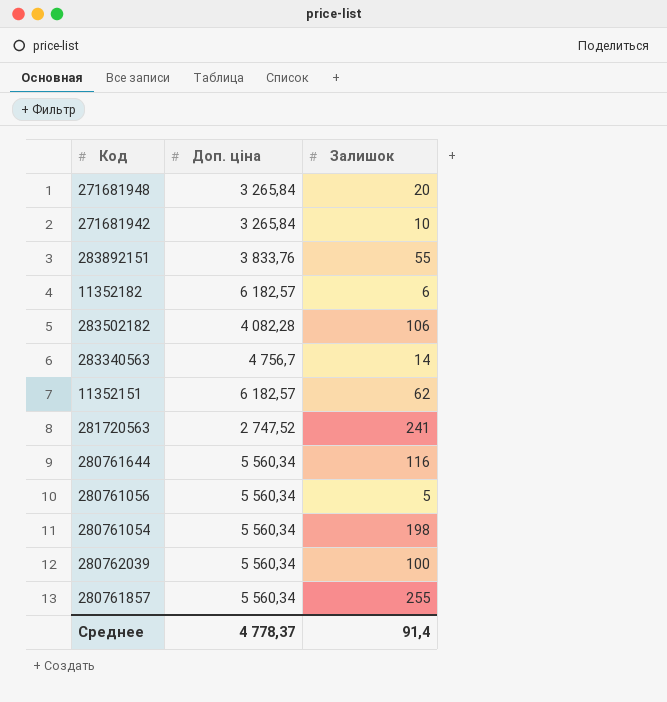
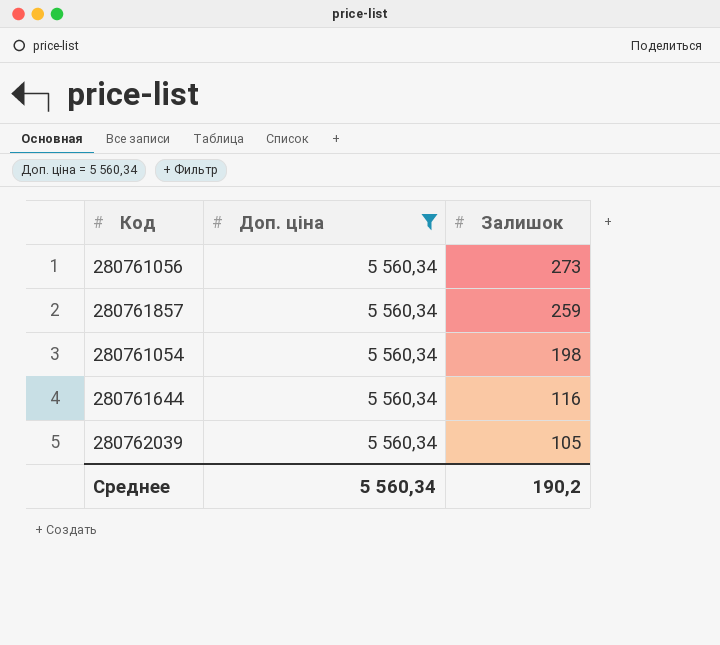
filter: none -> Доп. ціна = 5 560,34
row order: none -> Залишок descending
280761056 | Залишок: 5 -> 273
280761857 | Залишок: 255 -> 259
280762039 | Залишок: 100 -> 105
Среднее | Доп. ціна: 4 778,37 -> 5 560,34
Среднее | Залишок: 91,4 -> 190,2

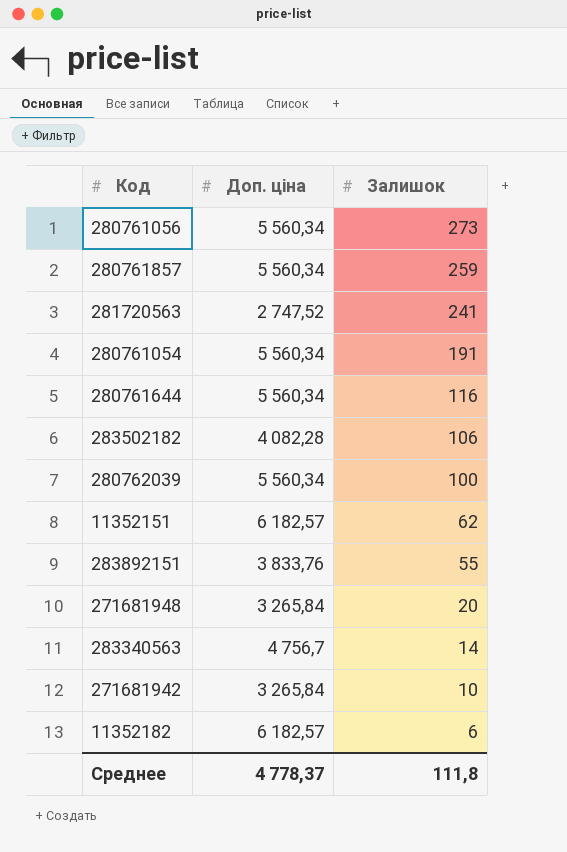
filter: Доп. ціна = 5 560,34 -> none
280761054 | Залишок: 198 -> 191
280762039 | Залишок: 105 -> 100
Среднее | Доп. ціна: 5 560,34 -> 4 778,37
Среднее | Залишок: 190,2 -> 111,8

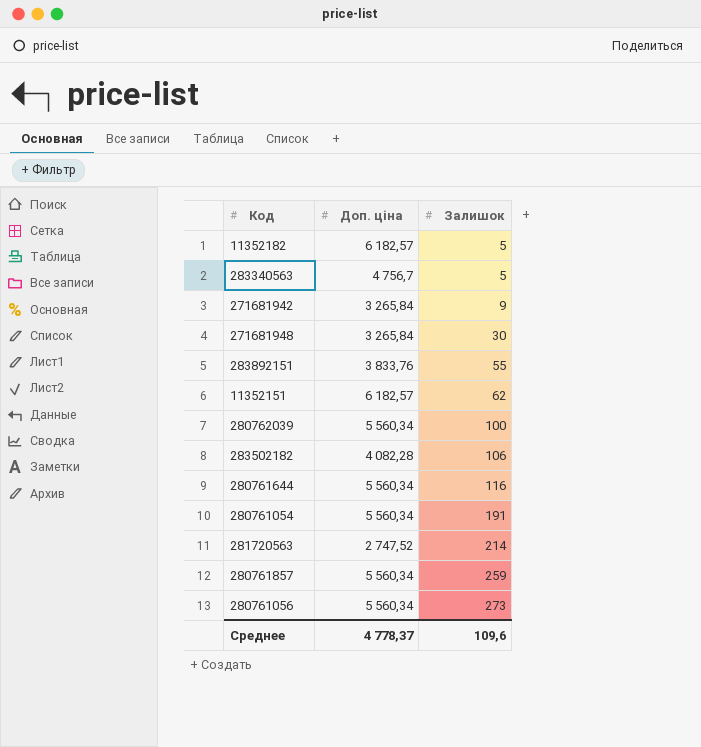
row order: Залишок descending -> Залишок ascending
11352182 | Залишок: 6 -> 5
283340563 | Залишок: 14 -> 5
271681942 | Залишок: 10 -> 9
271681948 | Залишок: 20 -> 30
281720563 | Залишок: 241 -> 214
Среднее | Залишок: 111,8 -> 109,6

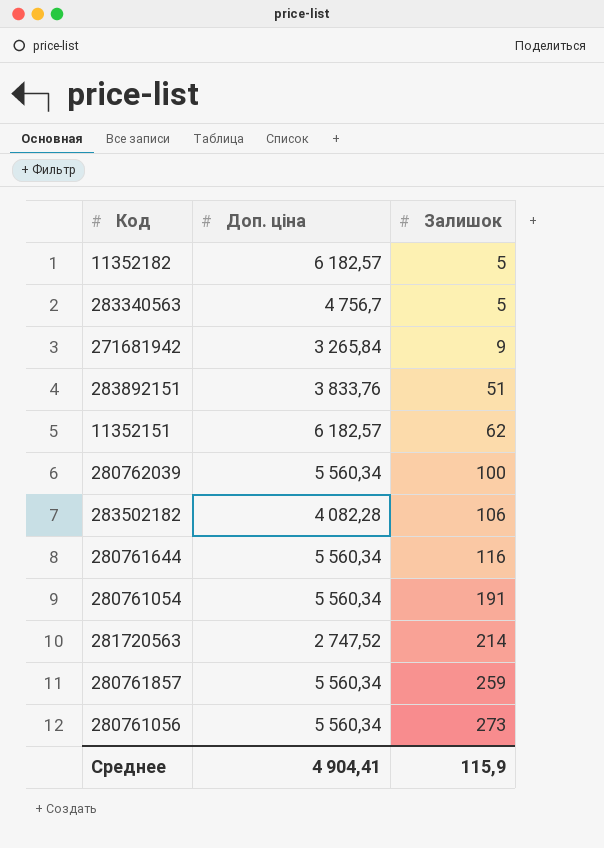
row 271681948: 3 265,84 | 30 -> none
283892151 | Залишок: 55 -> 51
Среднее | Доп. ціна: 4 778,37 -> 4 904,41
Среднее | Залишок: 109,6 -> 115,9

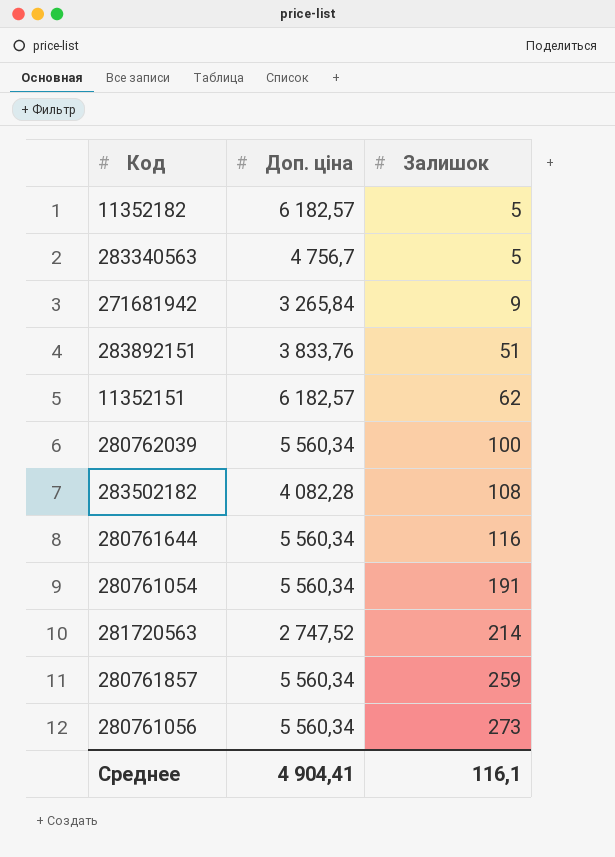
283502182 | Залишок: 106 -> 108
Среднее | Залишок: 115,9 -> 116,1

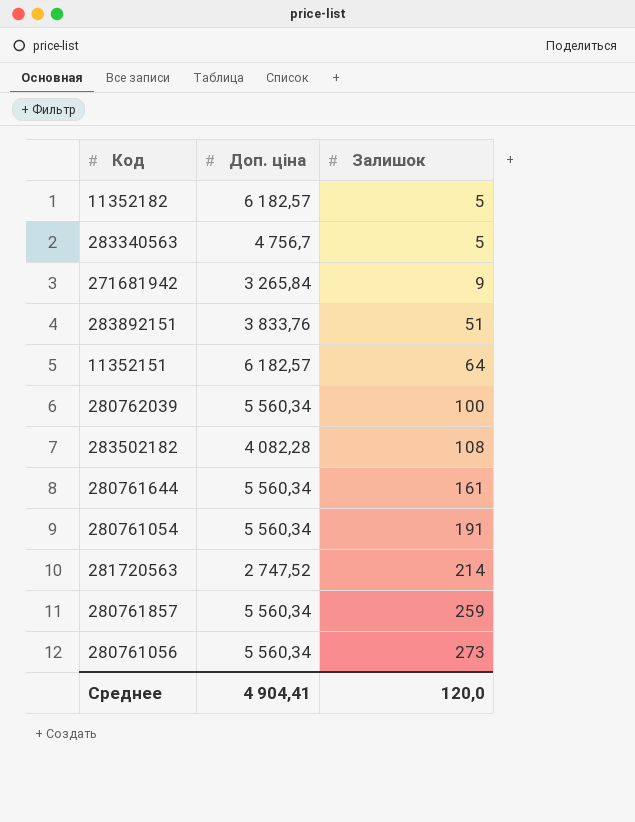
11352151 | Залишок: 62 -> 64
280761644 | Залишок: 116 -> 161
Среднее | Залишок: 116,1 -> 120,0

